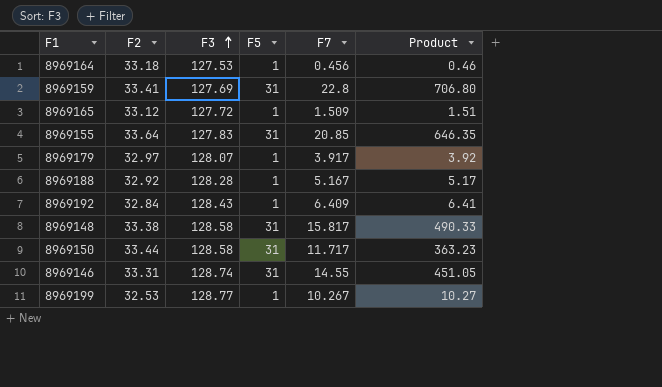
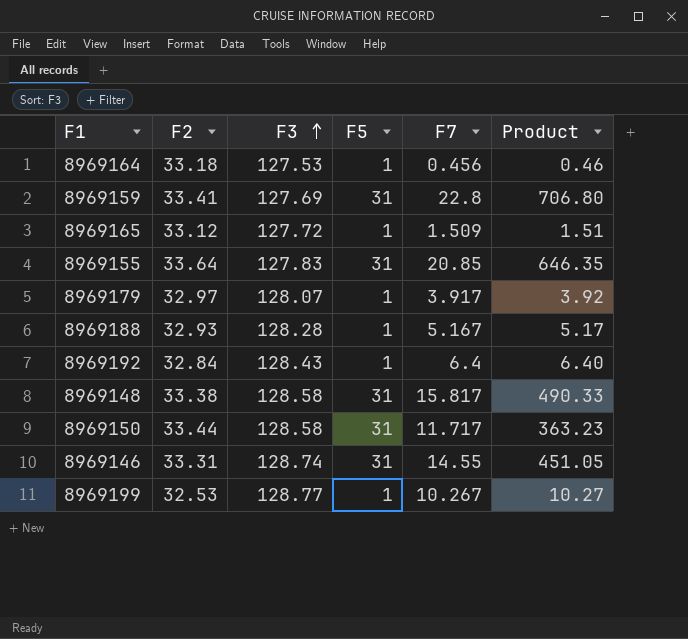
8969188 | F2: 32.92 -> 32.93
8969192 | F7: 6.409 -> 6.4
8969192 | Product: 6.41 -> 6.40

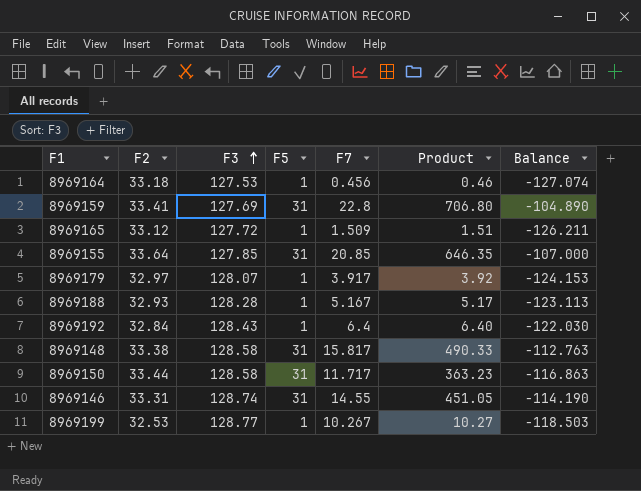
column Balance | formula: none -> [F7] - [F3]
8969155 | F3: 127.83 -> 127.85

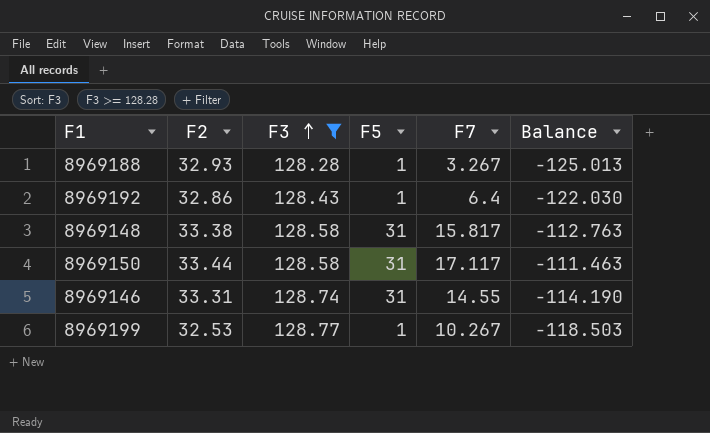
filter: none -> F3 >= 128.28
column Product | formula: [F5] * [F7] -> none
8969188 | F7: 5.167 -> 3.267
8969188 | Balance: -123.113 -> -125.013
8969192 | F2: 32.84 -> 32.86
8969150 | F7: 11.717 -> 17.117
8969150 | Balance: -116.863 -> -111.463

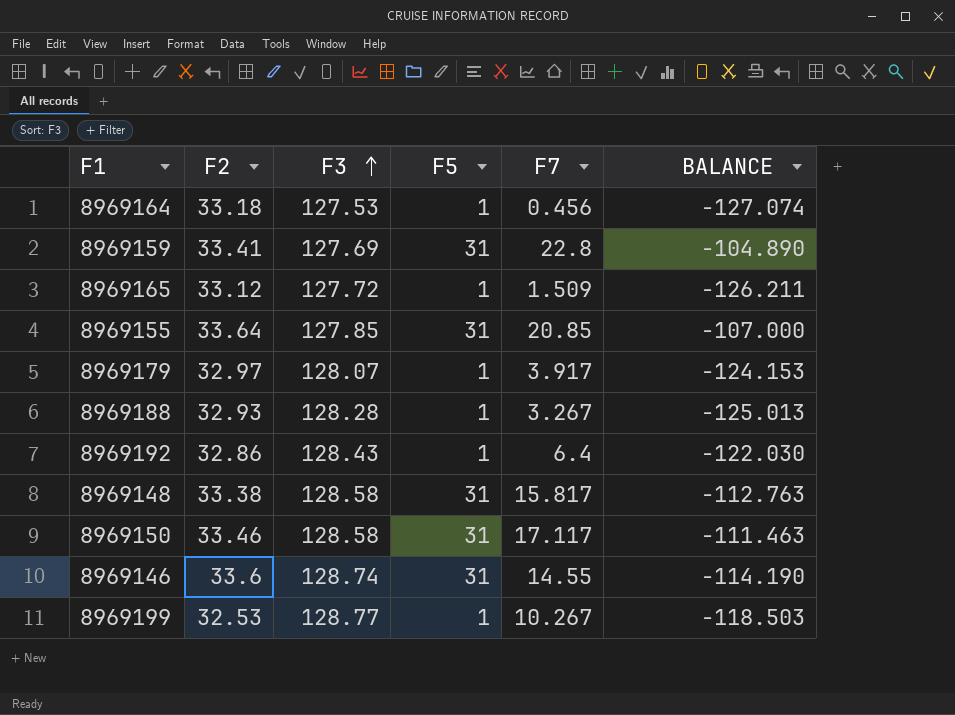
filter: F3 >= 128.28 -> none
column name: Balance -> BALANCE
8969150 | F2: 33.44 -> 33.46
8969146 | F2: 33.31 -> 33.6

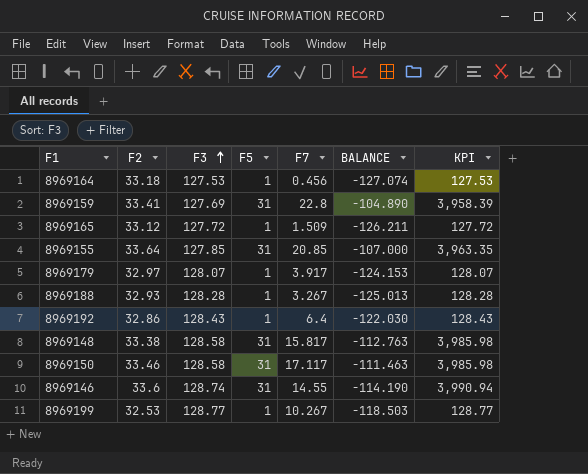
column KPI | formula: none -> [F3] * [F5]

